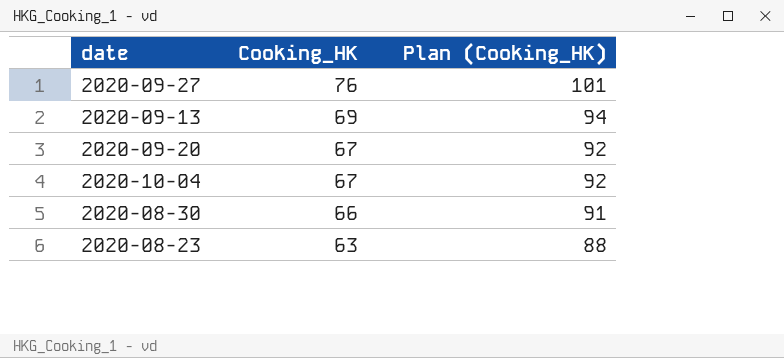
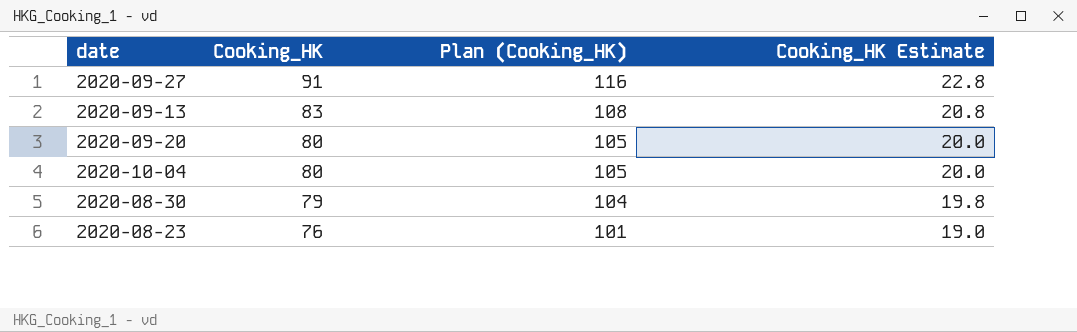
column Cooking_HK Estimate | formula: none -> [Cooking_HK] * 0.25
2020-09-27 | Cooking_HK: 76 -> 91
2020-09-27 | Plan (Cooking_HK): 101 -> 116
2020-09-13 | Cooking_HK: 69 -> 83
2020-09-13 | Plan (Cooking_HK): 94 -> 108
2020-09-20 | Cooking_HK: 67 -> 80
2020-09-20 | Plan (Cooking_HK): 92 -> 105
2020-10-04 | Cooking_HK: 67 -> 80
2020-10-04 | Plan (Cooking_HK): 92 -> 105
2020-08-30 | Cooking_HK: 66 -> 79
2020-08-30 | Plan (Cooking_HK): 91 -> 104
2020-08-23 | Cooking_HK: 63 -> 76
2020-08-23 | Plan (Cooking_HK): 88 -> 101

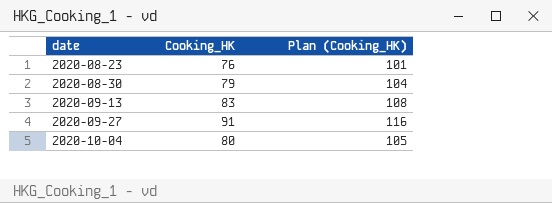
row order: Cooking_HK descending -> date ascending
column Cooking_HK Estimate | formula: [Cooking_HK] * 0.25 -> none
row 2020-09-20: 80 | 105 | 20.0 -> none

